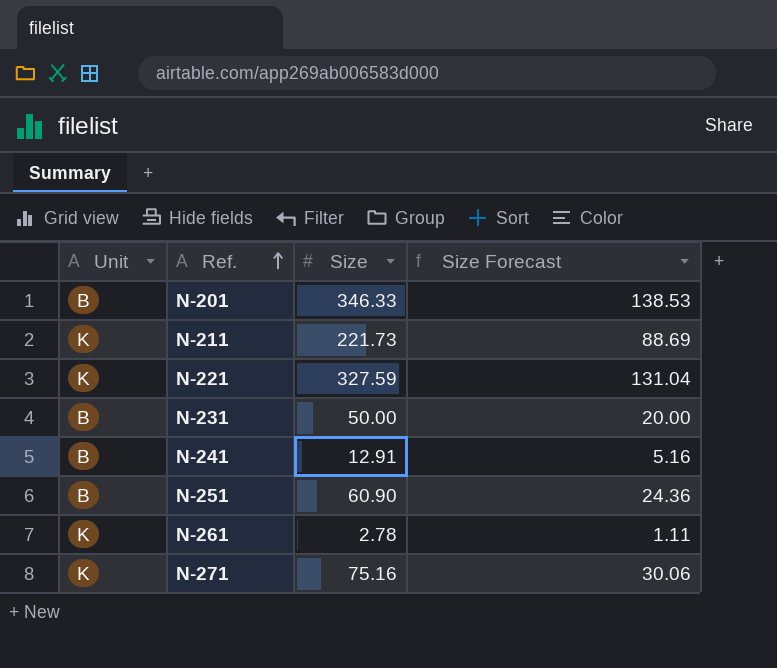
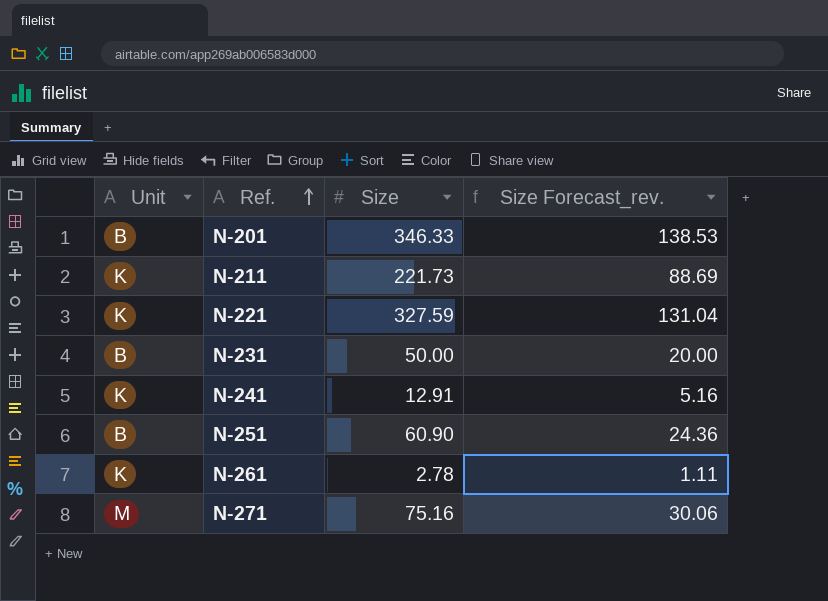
column name: Size Forecast -> Size Forecast_rev.
N-241 | Unit: B -> K
N-271 | Unit: K -> M

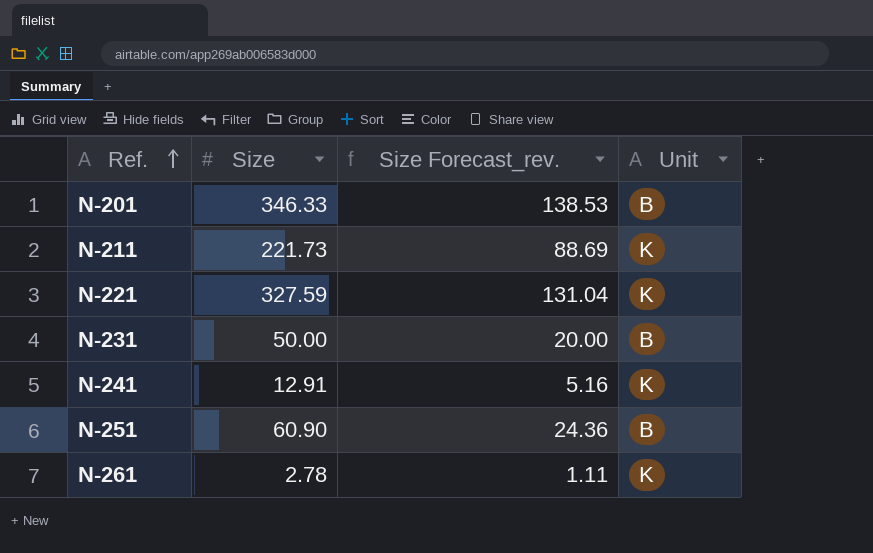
column Unit | position: 1 -> 4
row N-271: M | 75.16 | 30.06 -> none

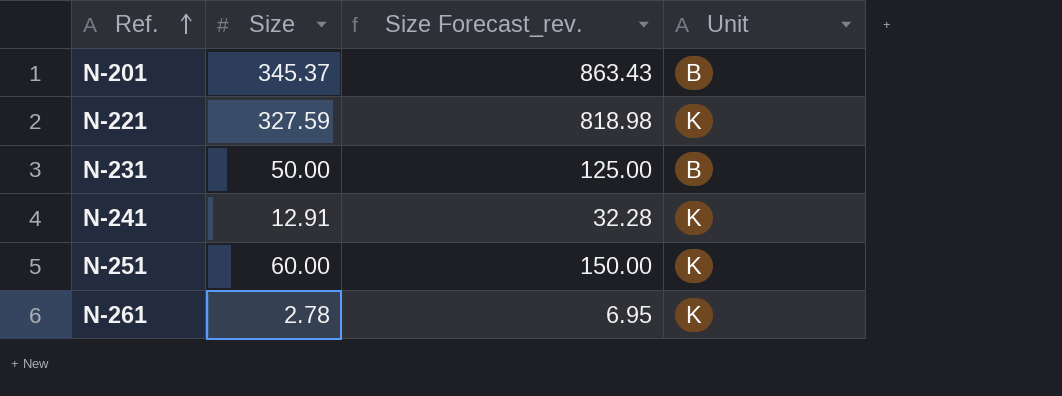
column Size Forecast_rev. | formula: [Size] * 0.4 -> [Size] * 2.5
row N-211: 221.73 | 88.69 | K -> none
N-201 | Size: 346.33 -> 345.37
N-251 | Size: 60.90 -> 60.00
N-251 | Unit: B -> K

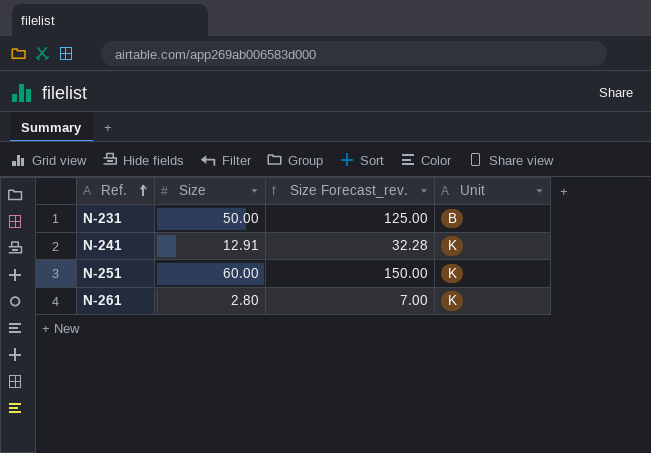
row N-201: 345.37 | 863.43 | B -> none
row N-221: 327.59 | 818.98 | K -> none
N-261 | Size: 2.78 -> 2.80
N-261 | Size Forecast_rev.: 6.95 -> 7.00

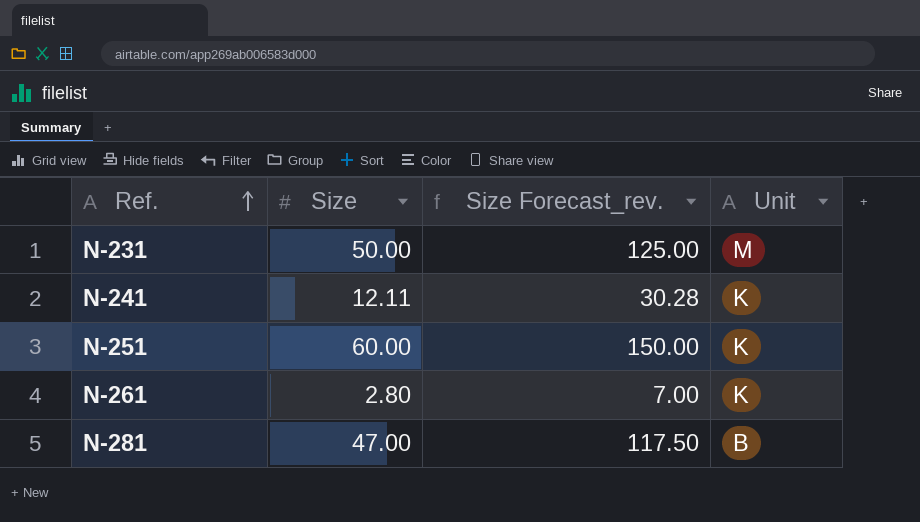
N-231 | Unit: B -> M
N-241 | Size: 12.91 -> 12.11
N-241 | Size Forecast_rev.: 32.28 -> 30.28
row N-281: none -> 47.00 | 117.50 | B

